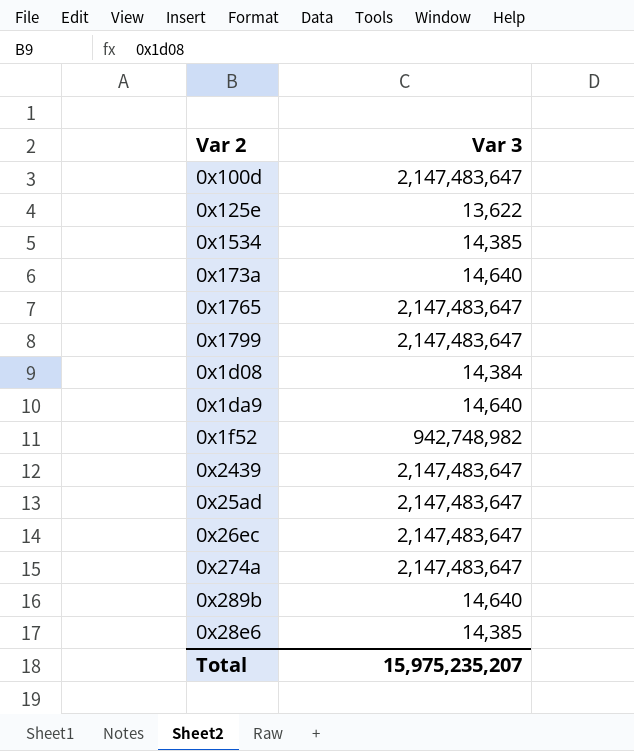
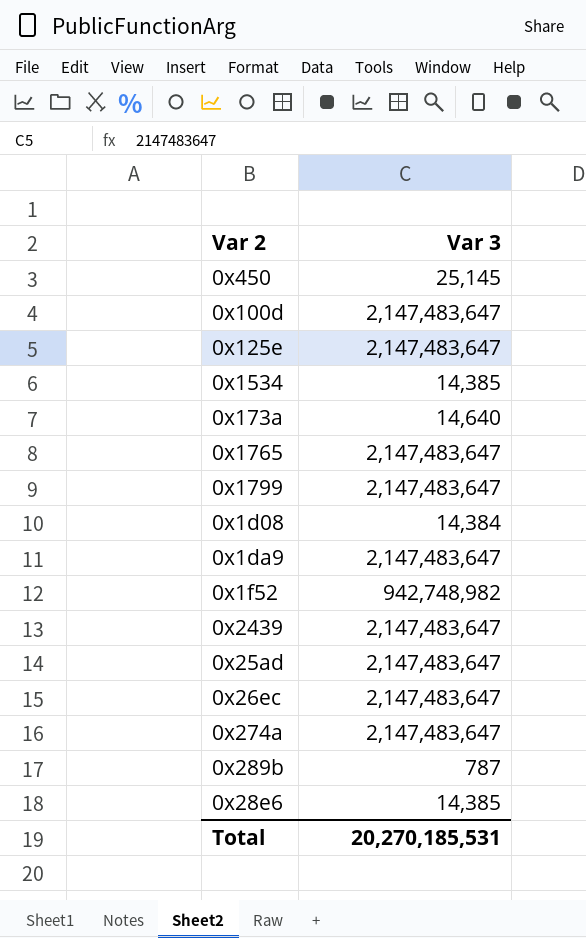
row 0x450: none -> 25,145
0x125e | Var 3: 13,622 -> 2,147,483,647
0x1da9 | Var 3: 14,640 -> 2,147,483,647
0x289b | Var 3: 14,640 -> 787
Total | Var 3: 15,975,235,207 -> 20,270,185,531

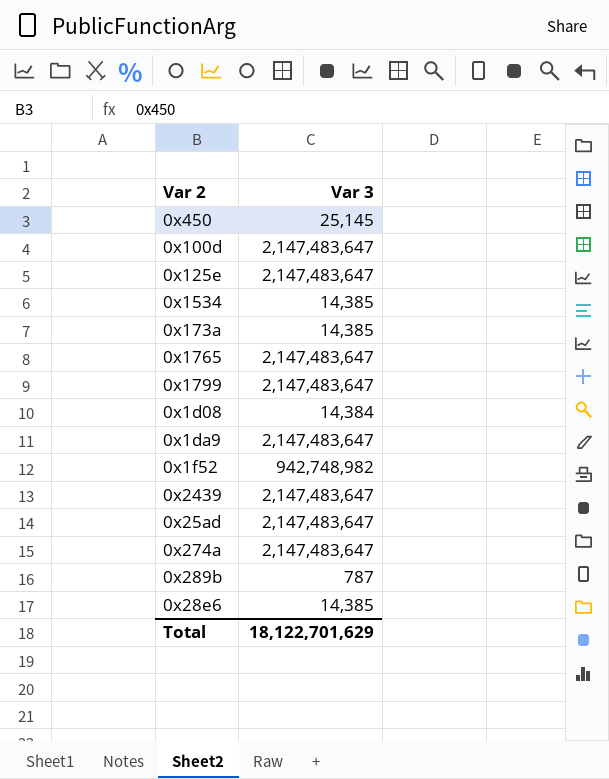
row 0x26ec: 2,147,483,647 -> none
0x173a | Var 3: 14,640 -> 14,385
Total | Var 3: 20,270,185,531 -> 18,122,701,629

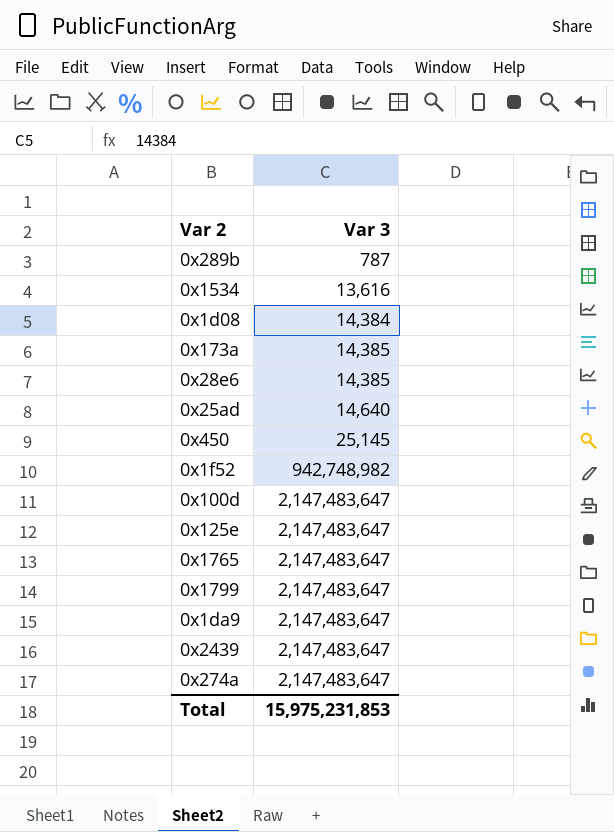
row order: none -> Var 3 ascending
0x1534 | Var 3: 14,385 -> 13,616
0x25ad | Var 3: 2,147,483,647 -> 14,640
Total | Var 3: 18,122,701,629 -> 15,975,231,853

